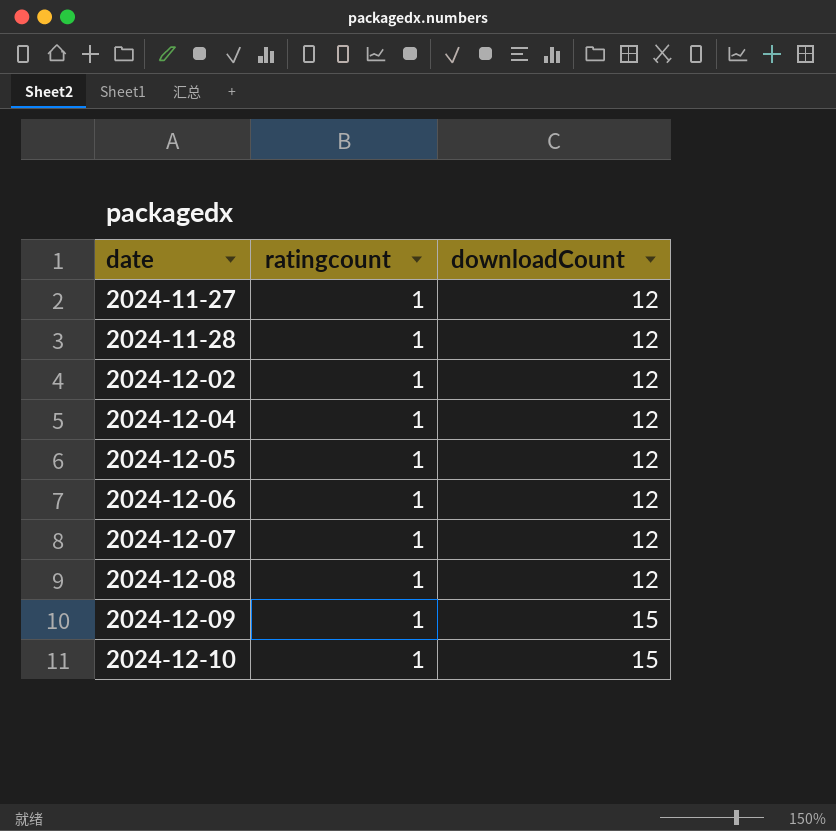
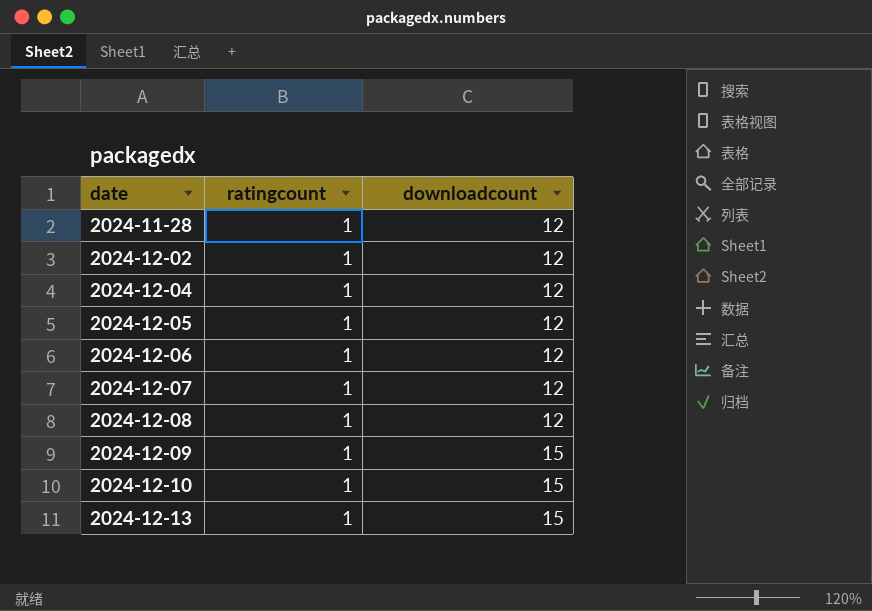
column name: downloadCount -> downloadcount
row 2024-11-27: 1 | 12 -> none
row 2024-12-13: none -> 1 | 15

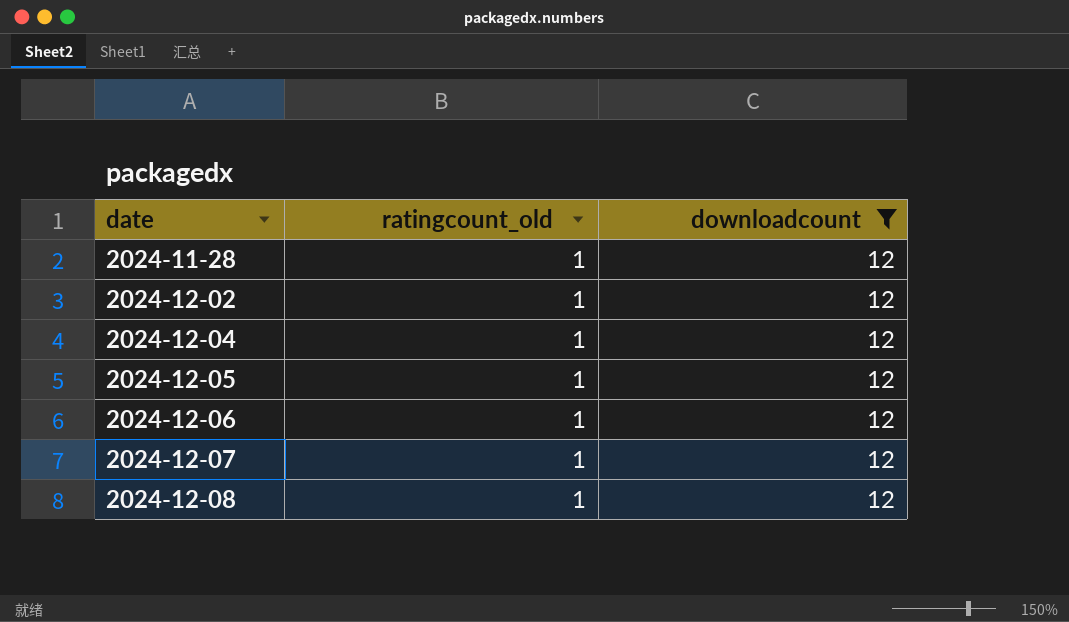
filter: none -> downloadcount = 12
column name: ratingcount -> ratingcount_old

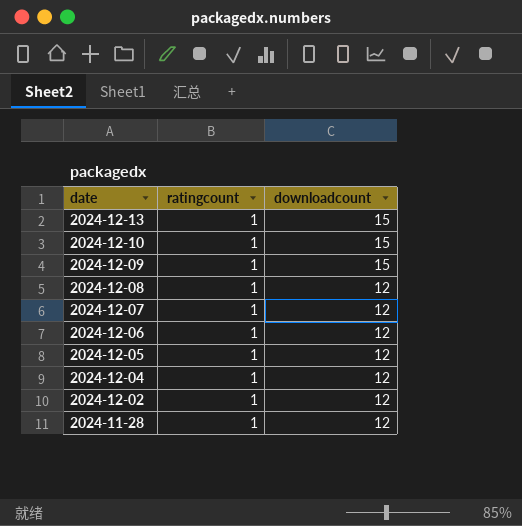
filter: downloadcount = 12 -> none
row order: date ascending -> date descending
column name: ratingcount_old -> ratingcount

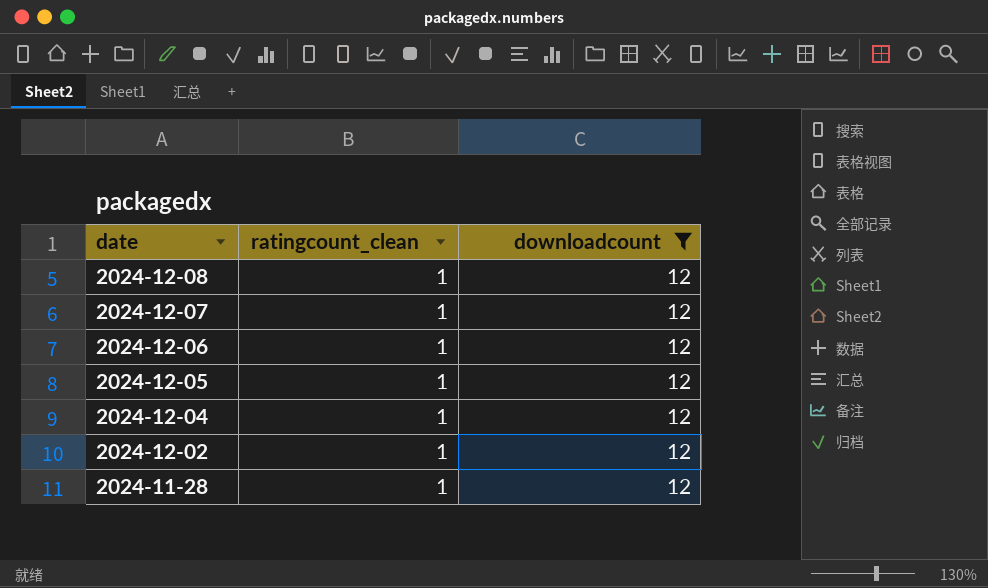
filter: none -> downloadcount = 12
column name: ratingcount -> ratingcount_clean

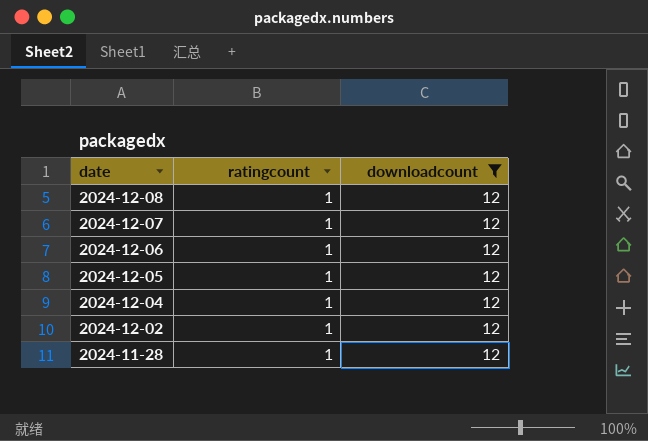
column name: ratingcount_clean -> ratingcount

